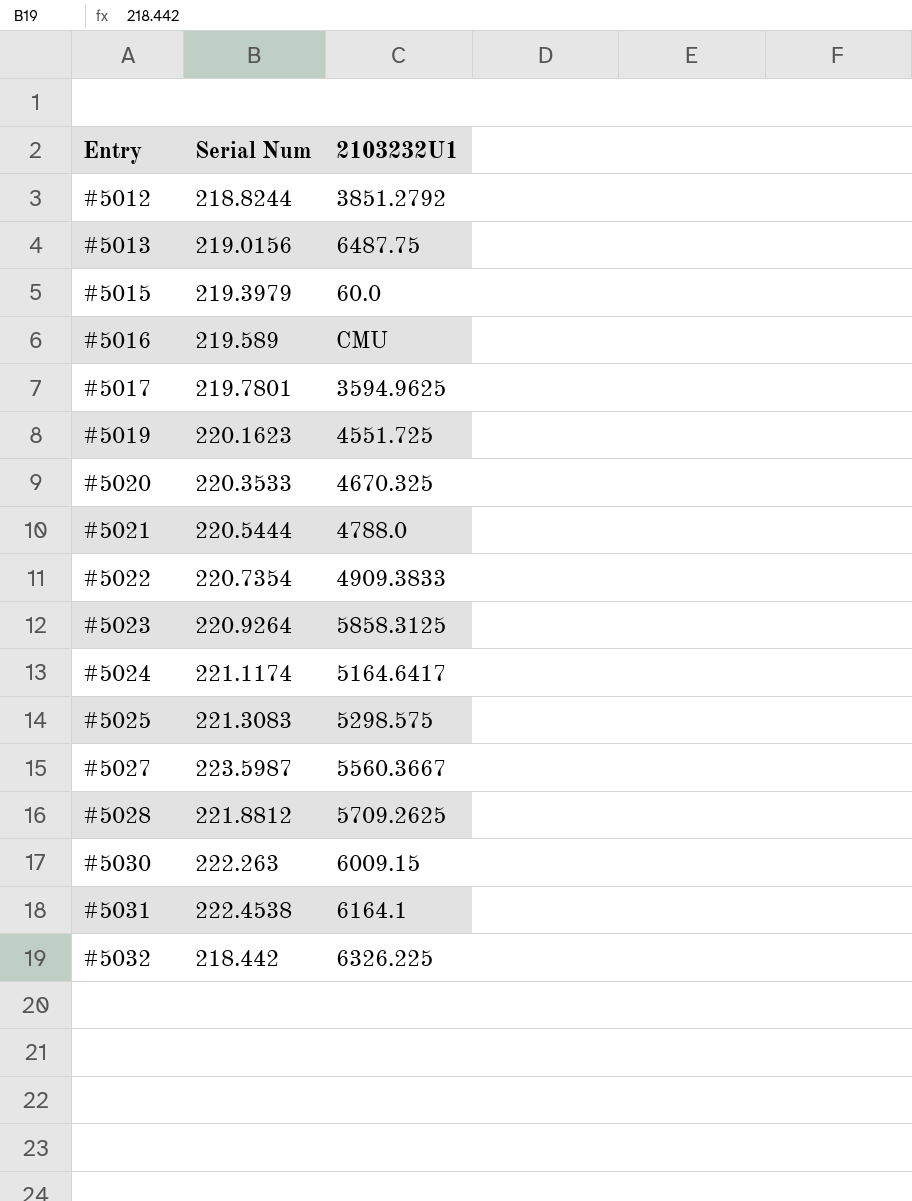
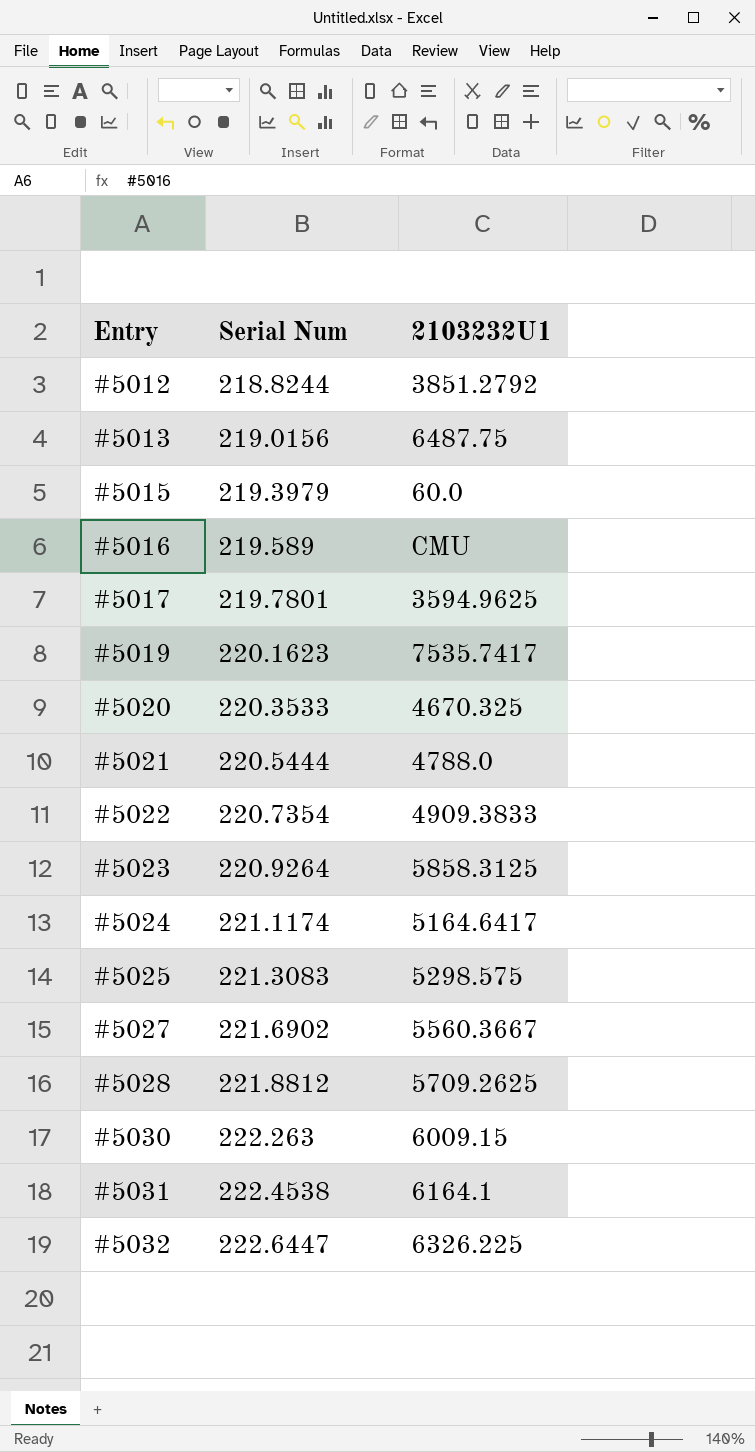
#5019 | 2103232U1: 4551.725 -> 7535.7417
#5027 | Serial Num: 223.5987 -> 221.6902
#5032 | Serial Num: 218.442 -> 222.6447

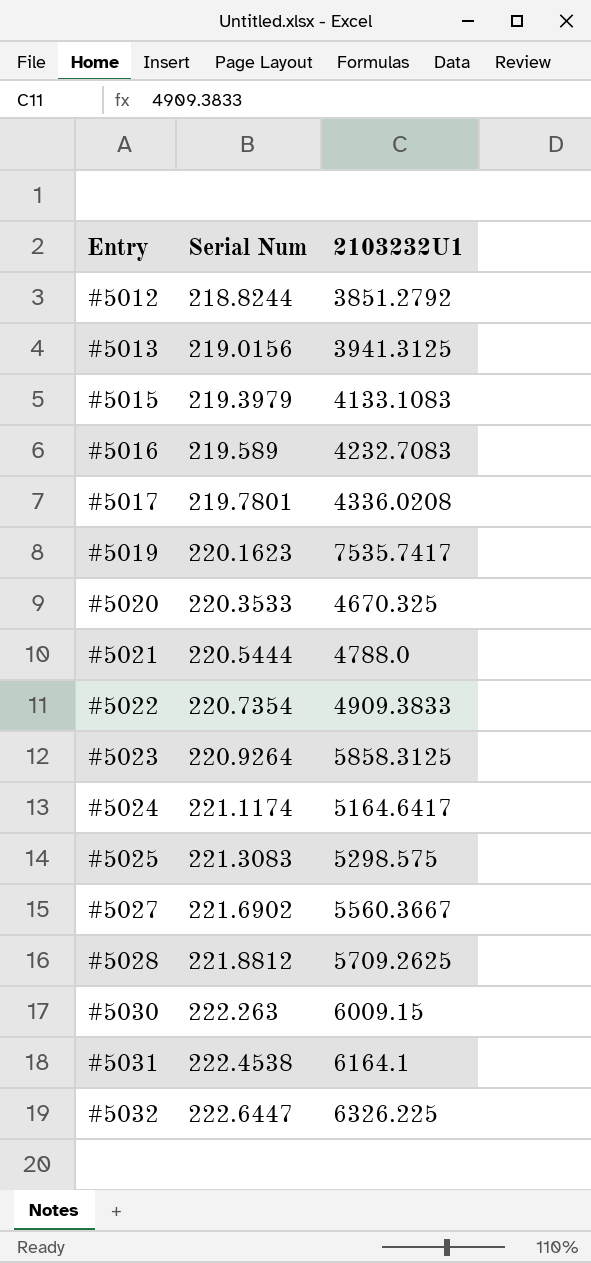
#5013 | 2103232U1: 6487.75 -> 3941.3125
#5015 | 2103232U1: 60.0 -> 4133.1083
#5016 | 2103232U1: CMU -> 4232.7083
#5017 | 2103232U1: 3594.9625 -> 4336.0208

